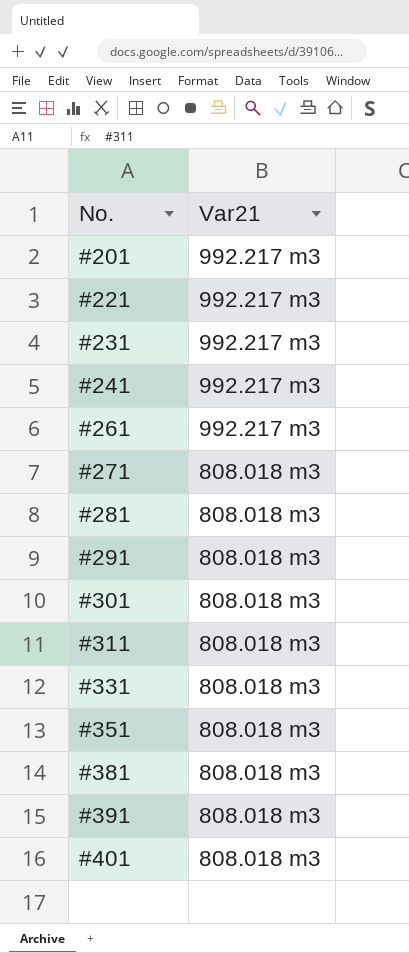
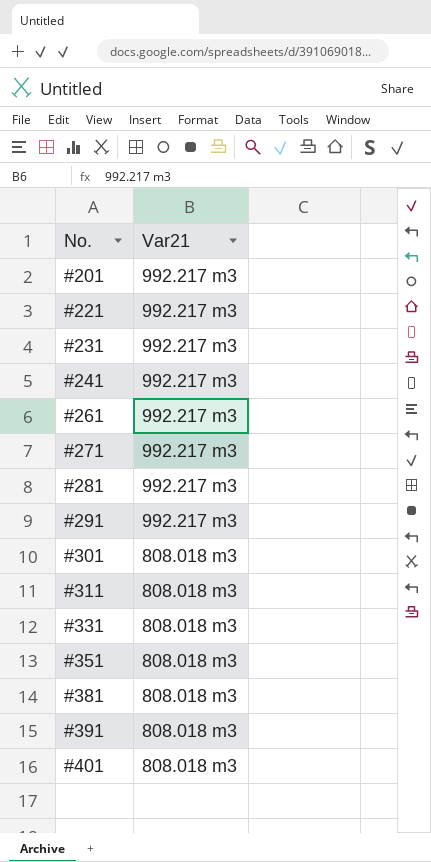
#271 | Var21: 808.018 m3 -> 992.217 m3
#281 | Var21: 808.018 m3 -> 992.217 m3
#291 | Var21: 808.018 m3 -> 992.217 m3

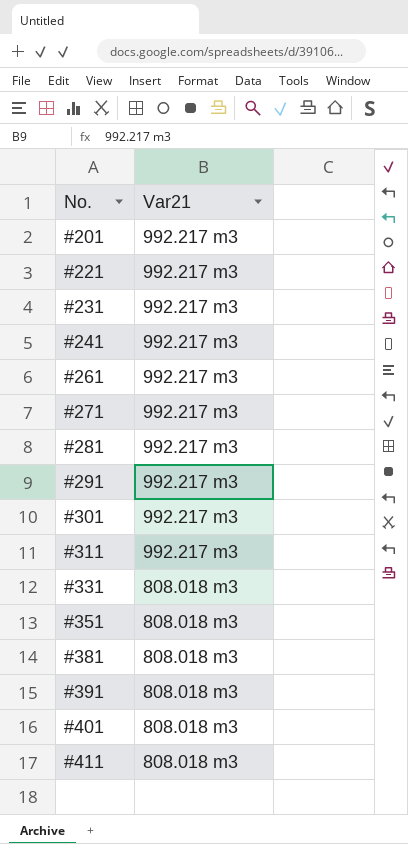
#301 | Var21: 808.018 m3 -> 992.217 m3
#311 | Var21: 808.018 m3 -> 992.217 m3
row #411: none -> 808.018 m3

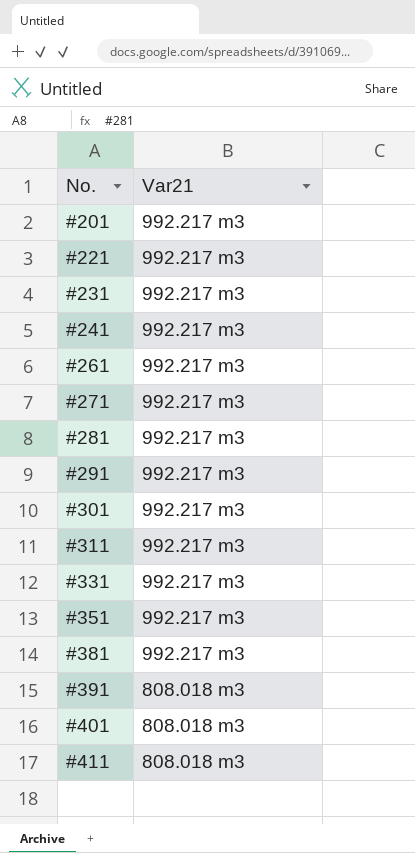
#331 | Var21: 808.018 m3 -> 992.217 m3
#351 | Var21: 808.018 m3 -> 992.217 m3
#381 | Var21: 808.018 m3 -> 992.217 m3

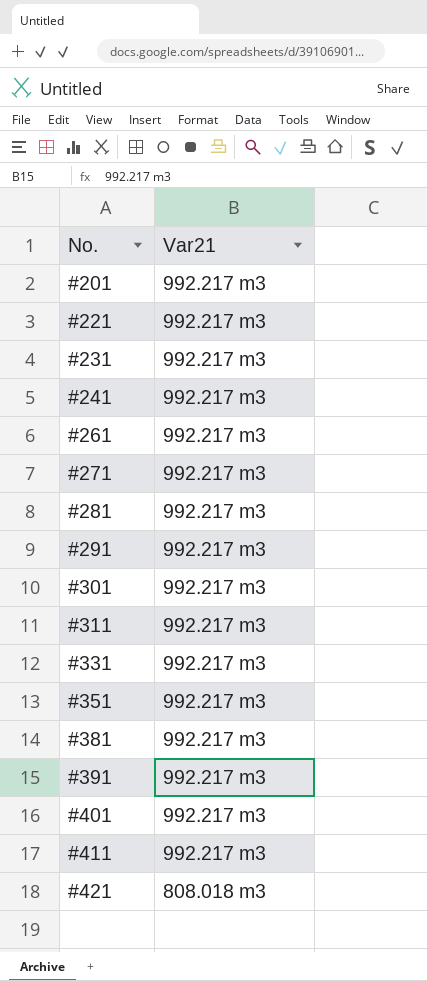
#391 | Var21: 808.018 m3 -> 992.217 m3
#401 | Var21: 808.018 m3 -> 992.217 m3
#411 | Var21: 808.018 m3 -> 992.217 m3
row #421: none -> 808.018 m3

